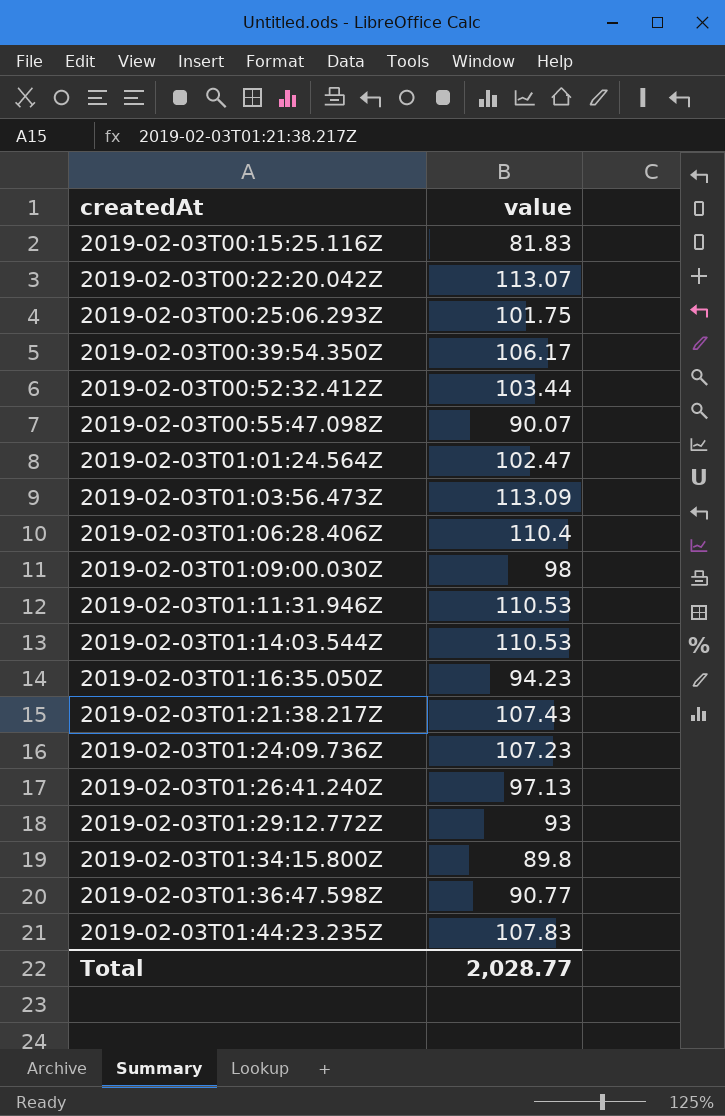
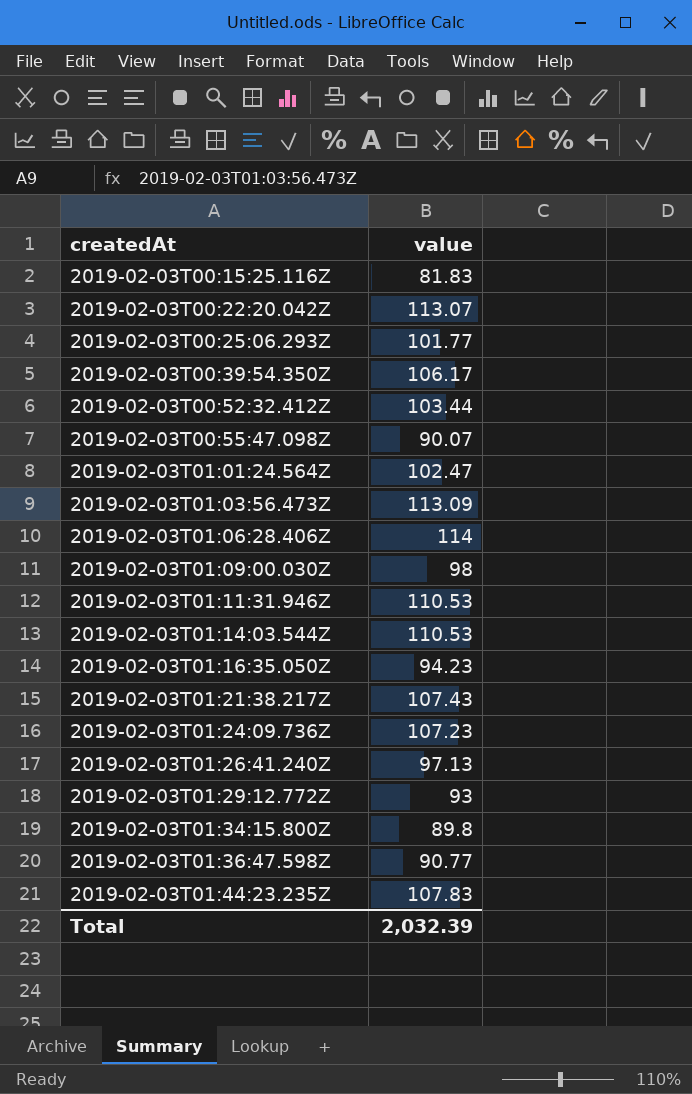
2019-02-03T00:25:06.293Z | value: 101.75 -> 101.77
2019-02-03T01:06:28.406Z | value: 110.4 -> 114
Total | value: 2,028.77 -> 2,032.39

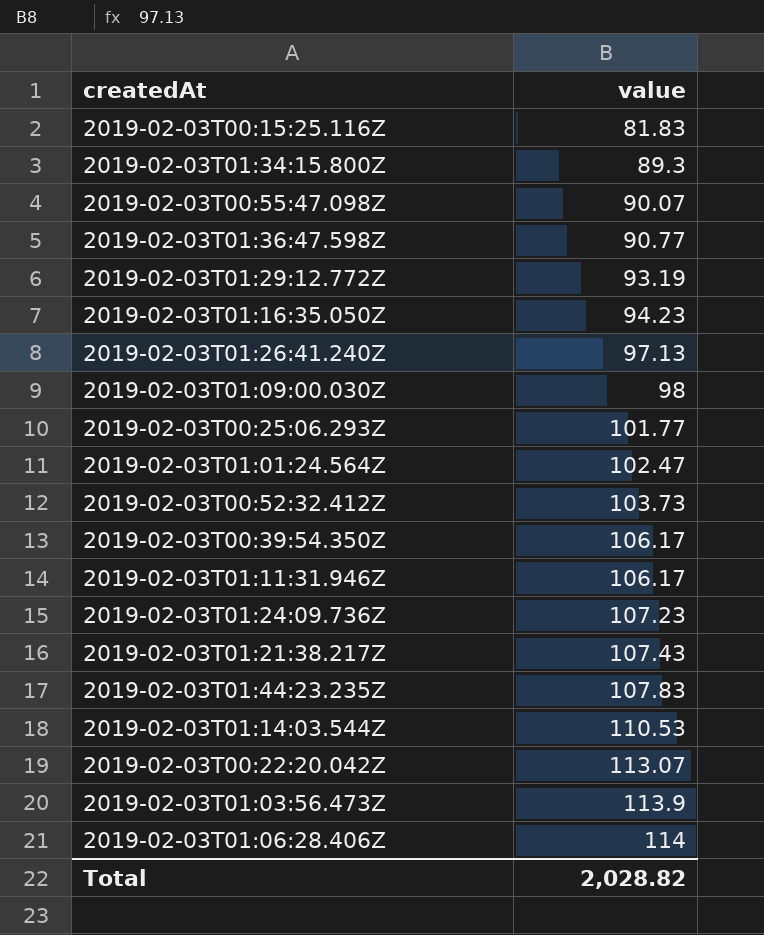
row order: createdAt ascending -> value ascending
2019-02-03T01:34:15.800Z | value: 89.8 -> 89.3
2019-02-03T01:29:12.772Z | value: 93 -> 93.19
2019-02-03T00:52:32.412Z | value: 103.44 -> 103.73
2019-02-03T01:11:31.946Z | value: 110.53 -> 106.17
2019-02-03T01:03:56.473Z | value: 113.09 -> 113.9
Total | value: 2,032.39 -> 2,028.82

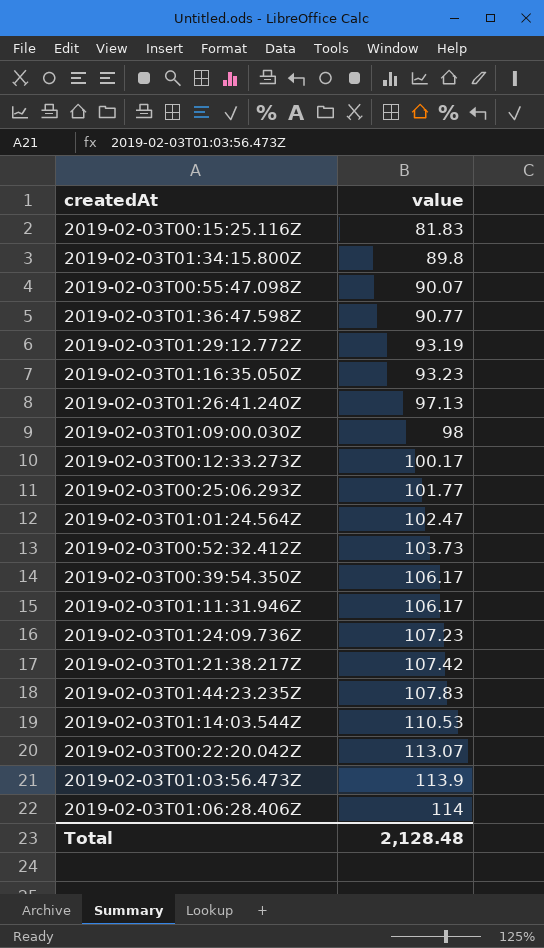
2019-02-03T01:34:15.800Z | value: 89.3 -> 89.8
2019-02-03T01:16:35.050Z | value: 94.23 -> 93.23
row 2019-02-03T00:12:33.273Z: none -> 100.17
2019-02-03T01:21:38.217Z | value: 107.43 -> 107.42
Total | value: 2,028.82 -> 2,128.48

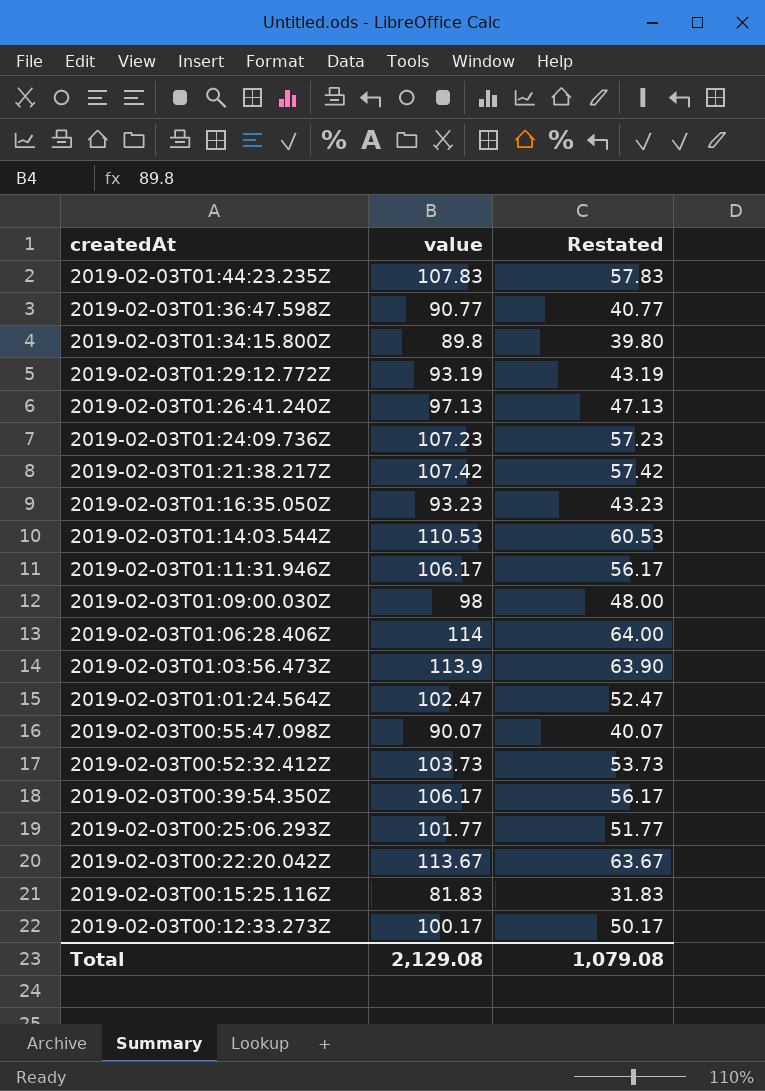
row order: value ascending -> createdAt descending
column Restated | formula: none -> [value] - 50
2019-02-03T00:22:20.042Z | value: 113.07 -> 113.67
Total | value: 2,128.48 -> 2,129.08

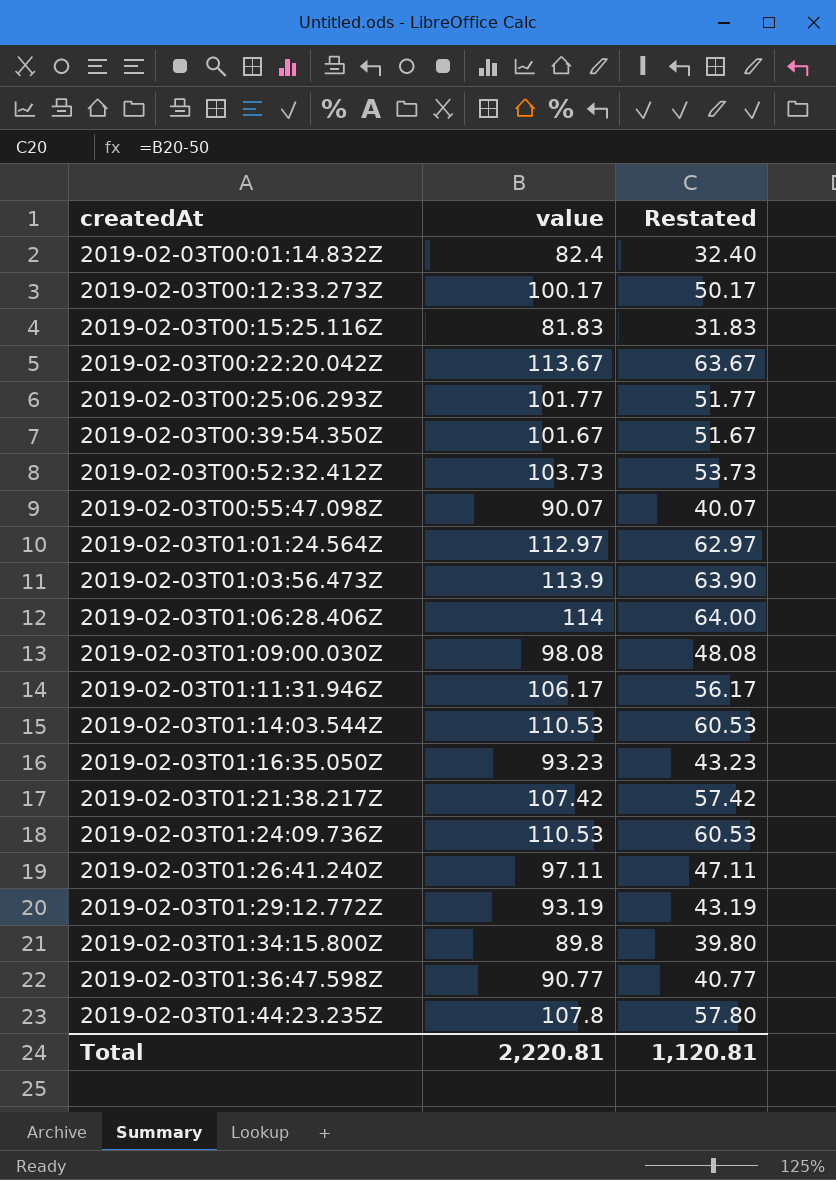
row order: createdAt descending -> createdAt ascending
row 2019-02-03T00:01:14.832Z: none -> 82.4 | 32.40
2019-02-03T00:39:54.350Z | value: 106.17 -> 101.67
2019-02-03T00:39:54.350Z | Restated: 56.17 -> 51.67
2019-02-03T01:01:24.564Z | value: 102.47 -> 112.97
2019-02-03T01:01:24.564Z | Restated: 52.47 -> 62.97
2019-02-03T01:09:00.030Z | value: 98 -> 98.08
2019-02-03T01:09:00.030Z | Restated: 48.00 -> 48.08
2019-02-03T01:24:09.736Z | value: 107.23 -> 110.53
2019-02-03T01:24:09.736Z | Restated: 57.23 -> 60.53
2019-02-03T01:26:41.240Z | value: 97.13 -> 97.11
2019-02-03T01:26:41.240Z | Restated: 47.13 -> 47.11
2019-02-03T01:44:23.235Z | value: 107.83 -> 107.8
2019-02-03T01:44:23.235Z | Restated: 57.83 -> 57.80
Total | value: 2,129.08 -> 2,220.81
Total | Restated: 1,079.08 -> 1,120.81

